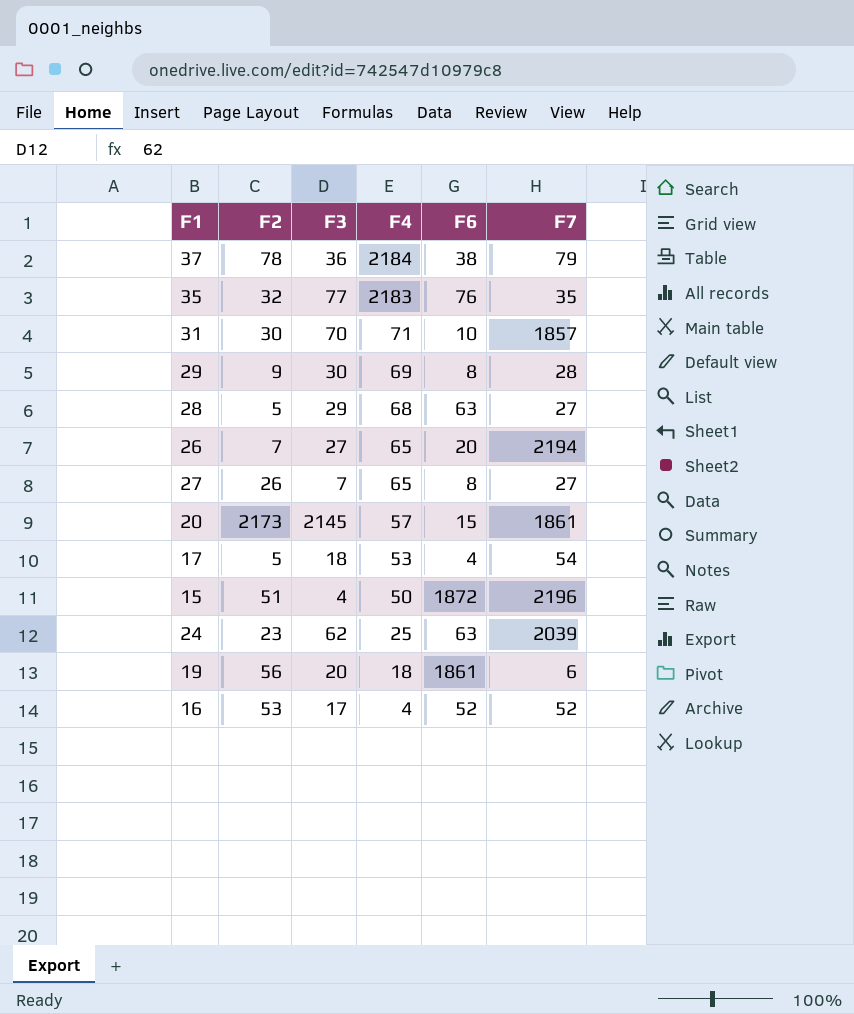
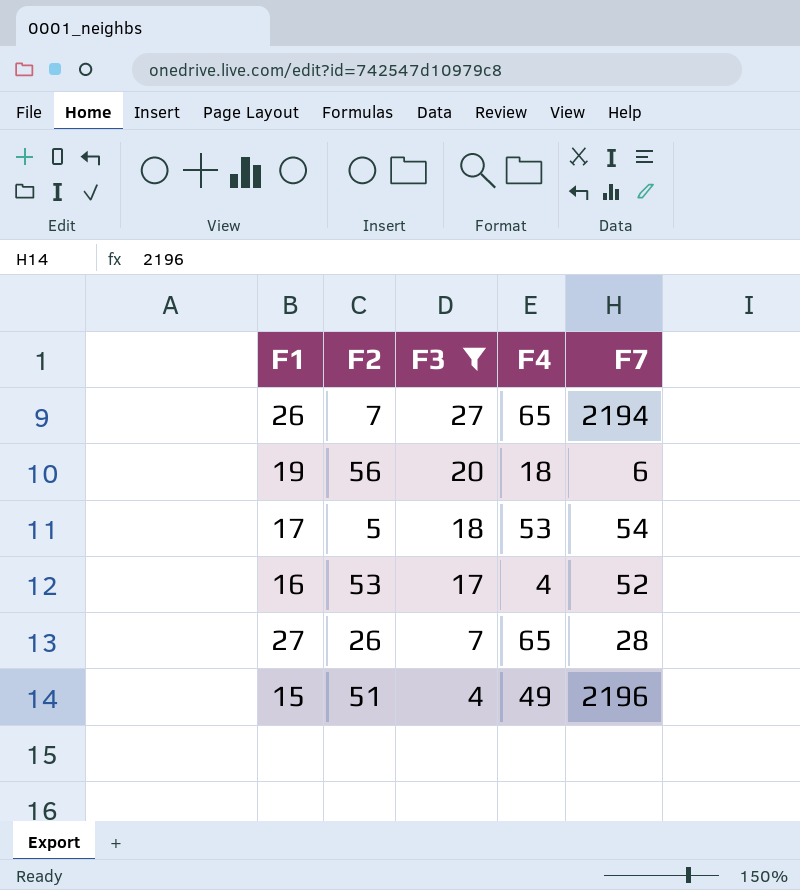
filter: none -> F3 <= 27
row order: F4 descending -> F3 descending
column F6 | position: 5 -> none
27 | F7: 27 -> 28
15 | F4: 50 -> 49

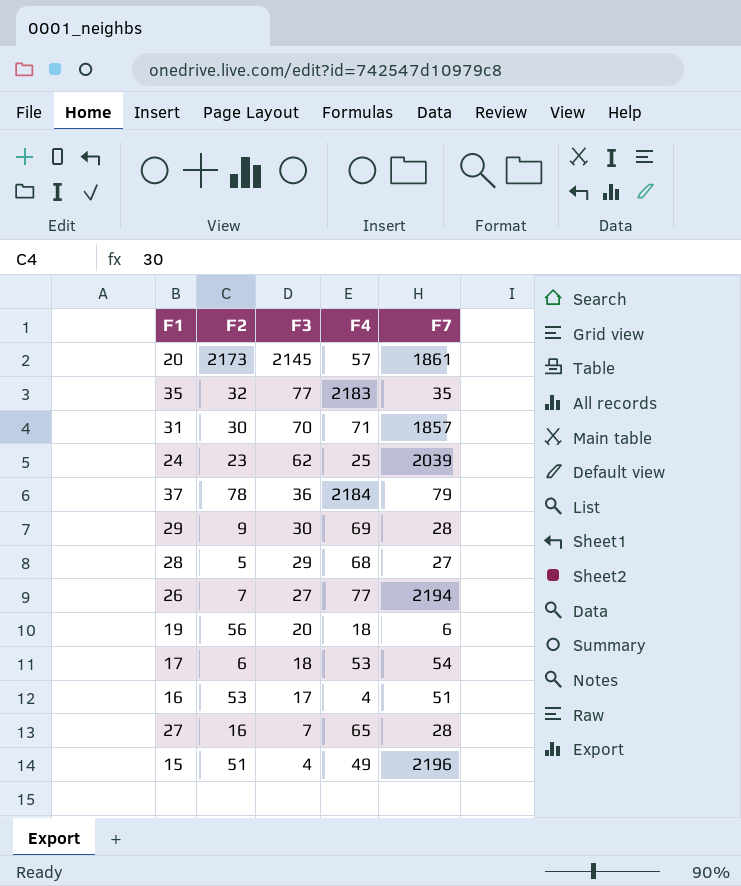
filter: F3 <= 27 -> none
26 | F4: 65 -> 77
17 | F2: 5 -> 6
16 | F7: 52 -> 51
27 | F2: 26 -> 16

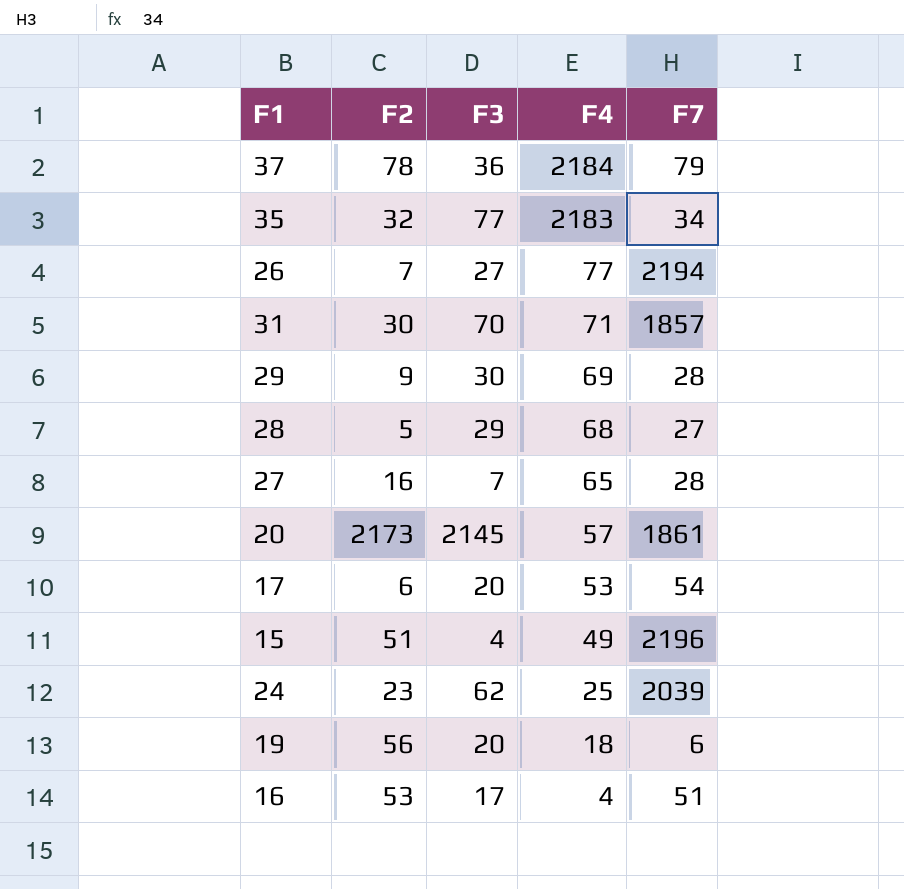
row order: F3 descending -> F4 descending
35 | F7: 35 -> 34
17 | F3: 18 -> 20

